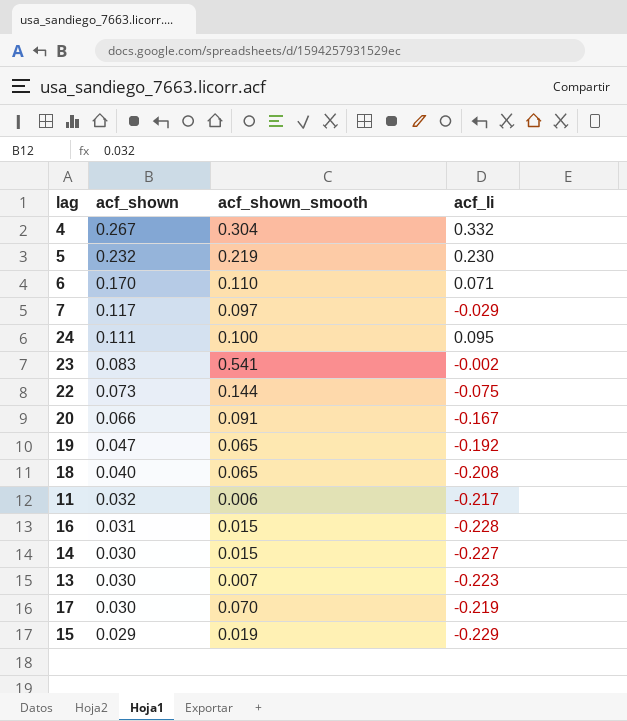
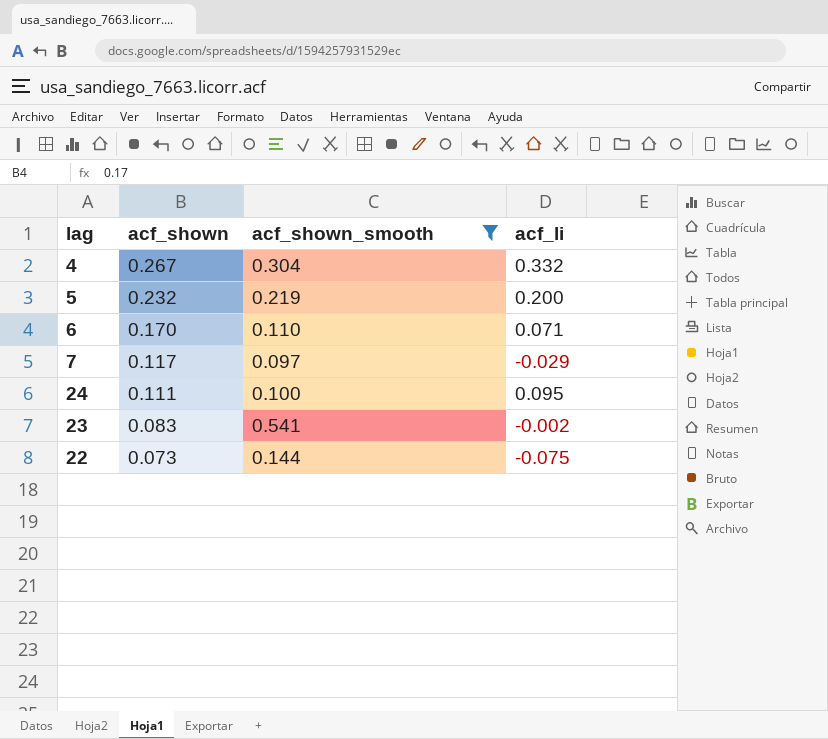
filter: none -> acf_shown_smooth >= 0.097
5 | acf_li: 0.230 -> 0.200

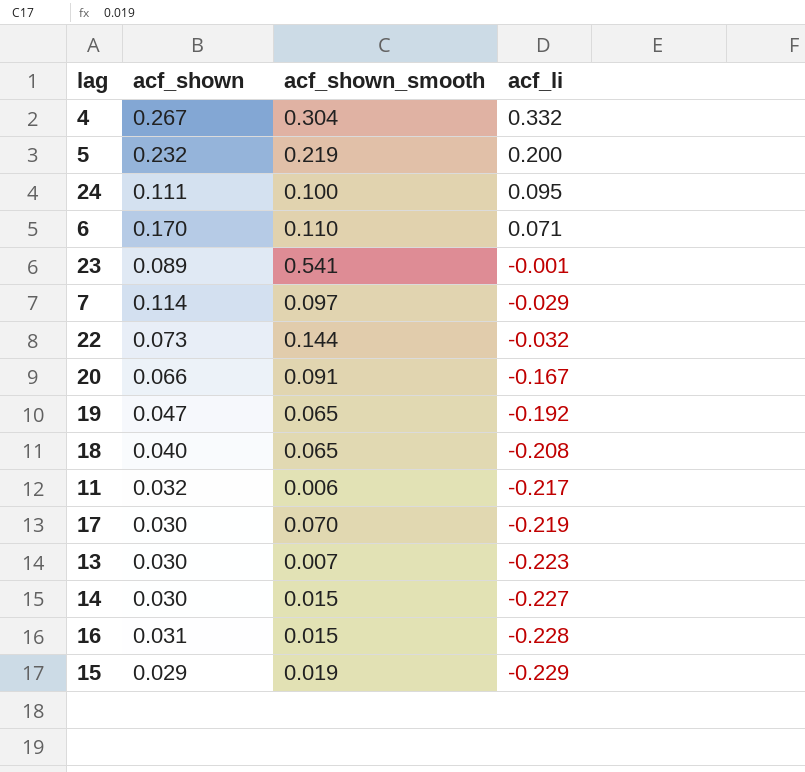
filter: acf_shown_smooth >= 0.097 -> none
row order: acf_shown descending -> acf_li descending
23 | acf_shown: 0.083 -> 0.089
23 | acf_li: -0.002 -> -0.001
7 | acf_shown: 0.117 -> 0.114
22 | acf_li: -0.075 -> -0.032

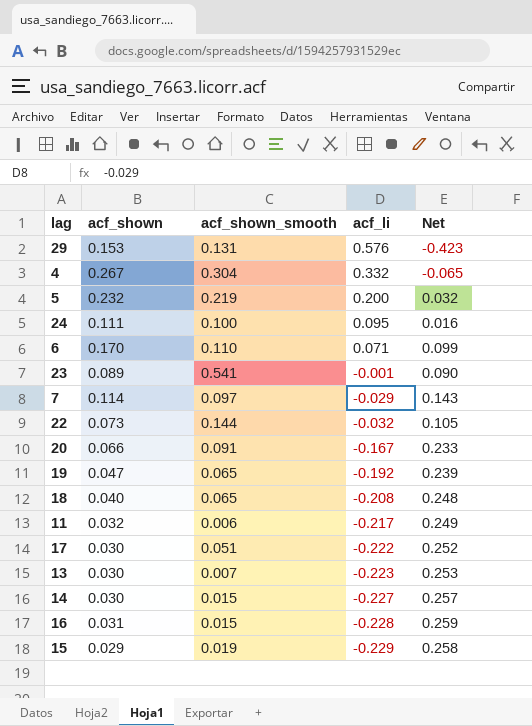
column Net | formula: none -> [acf_shown] - [acf_li]
row 29: none -> 0.153 | 0.131 | 0.576 | -0.423
17 | acf_shown_smooth: 0.070 -> 0.051
17 | acf_li: -0.219 -> -0.222

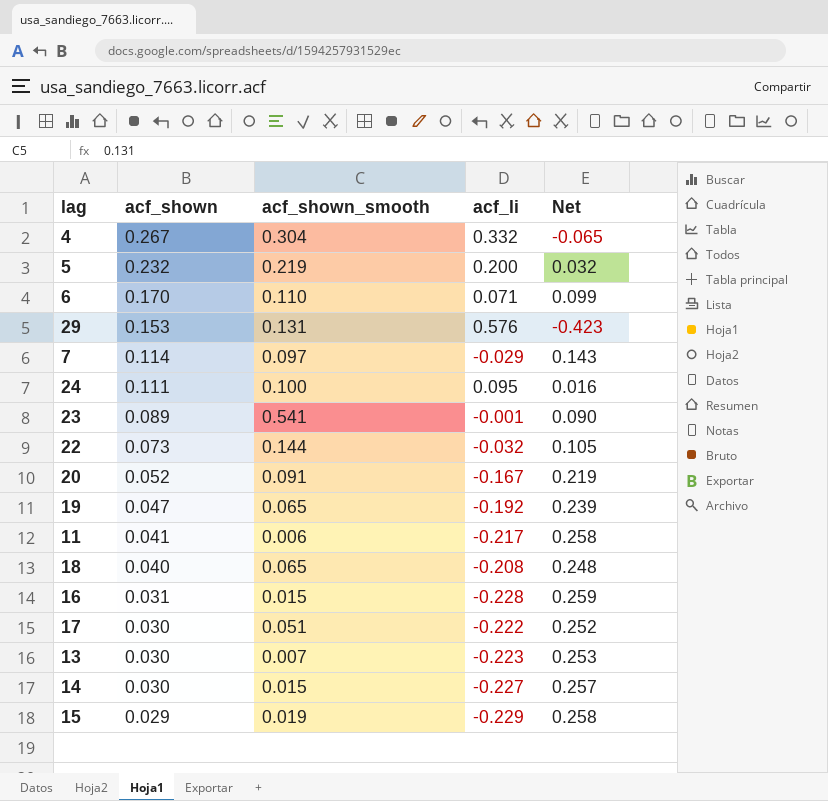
row order: acf_li descending -> acf_shown descending
20 | acf_shown: 0.066 -> 0.052
20 | Net: 0.233 -> 0.219
11 | acf_shown: 0.032 -> 0.041
11 | Net: 0.249 -> 0.258

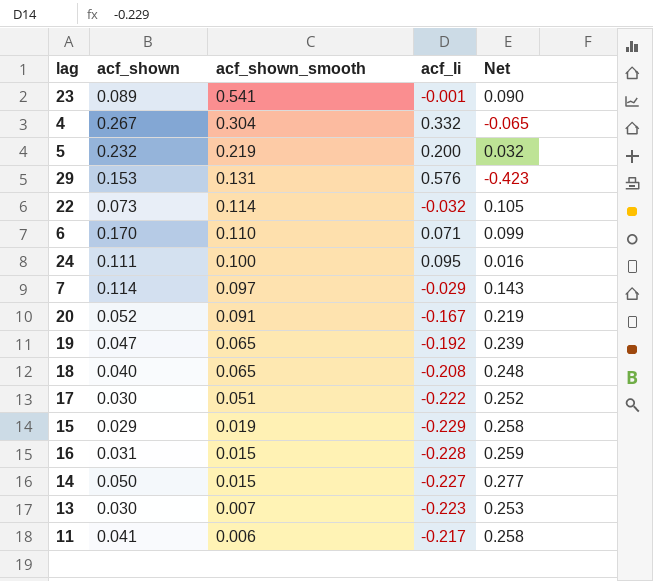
row order: acf_shown descending -> acf_shown_smooth descending
22 | acf_shown_smooth: 0.144 -> 0.114
14 | acf_shown: 0.030 -> 0.050
14 | Net: 0.257 -> 0.277

